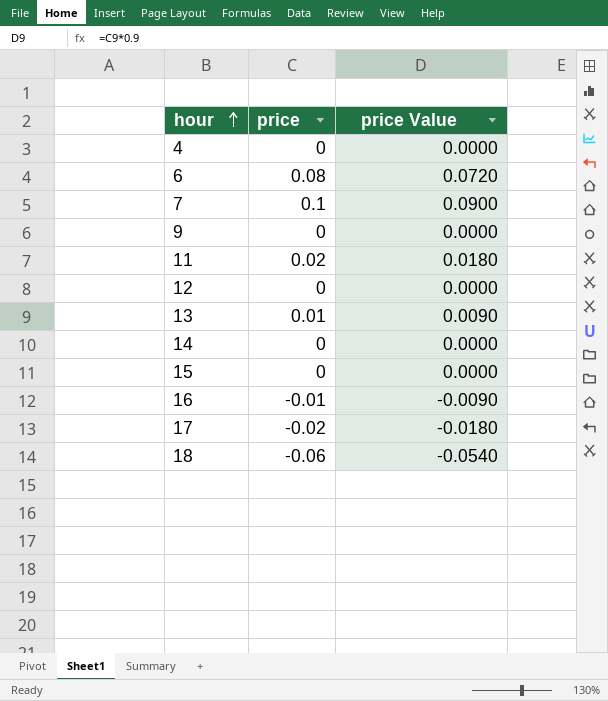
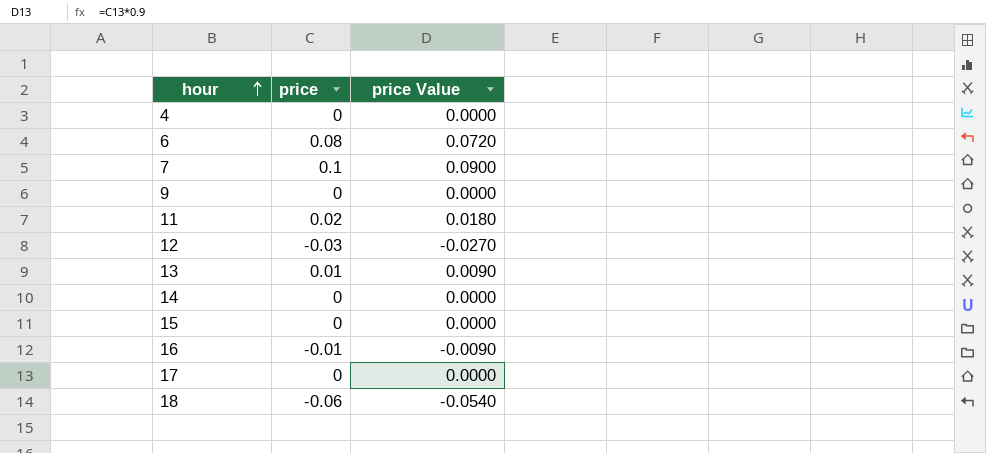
12 | price: 0 -> -0.03
12 | price Value: 0.0000 -> -0.0270
17 | price: -0.02 -> 0
17 | price Value: -0.0180 -> 0.0000

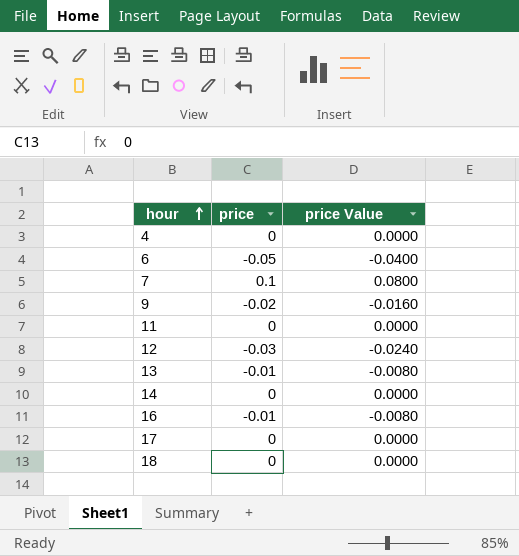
column price Value | formula: [price] * 0.9 -> [price] * 0.8
row 15: 0 | 0.0000 -> none
6 | price: 0.08 -> -0.05
9 | price: 0 -> -0.02
11 | price: 0.02 -> 0
13 | price: 0.01 -> -0.01
18 | price: -0.06 -> 0

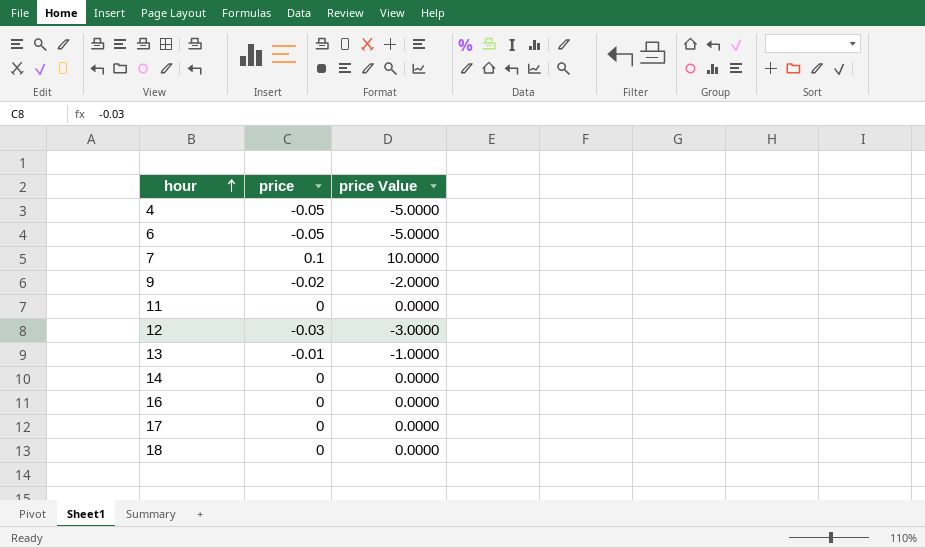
column price Value | formula: [price] * 0.8 -> [price] * 100
4 | price: 0 -> -0.05
16 | price: -0.01 -> 0

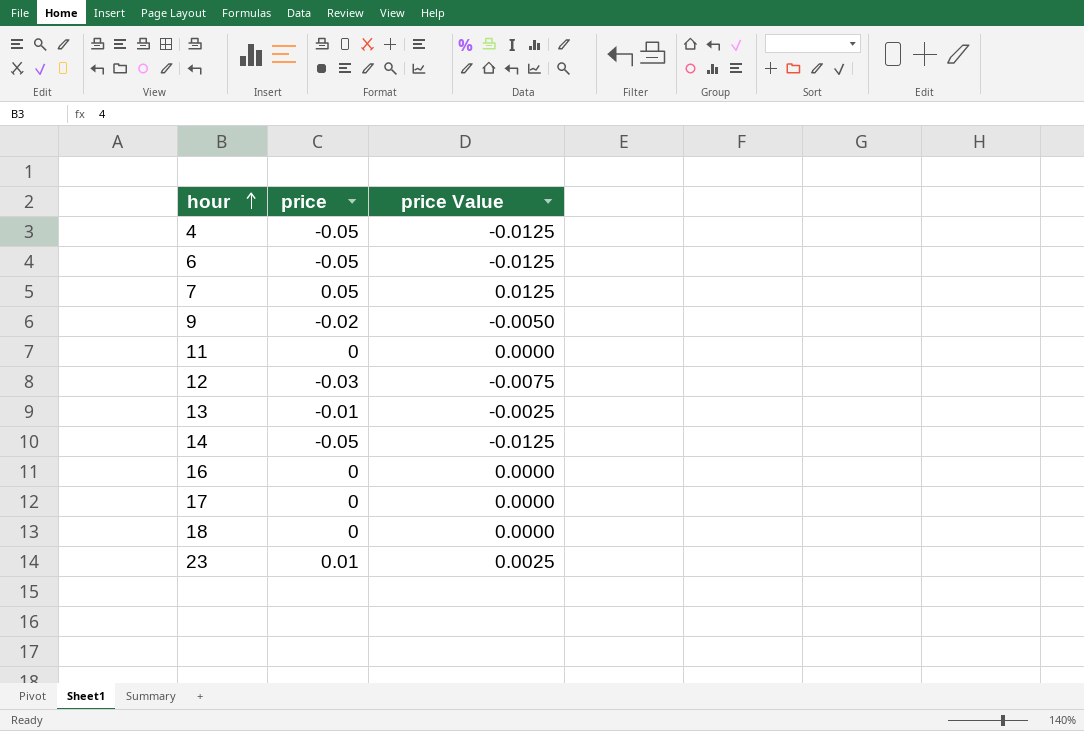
column price Value | formula: [price] * 100 -> [price] * 0.25
7 | price: 0.1 -> 0.05
14 | price: 0 -> -0.05
row 23: none -> 0.01 | 0.0025

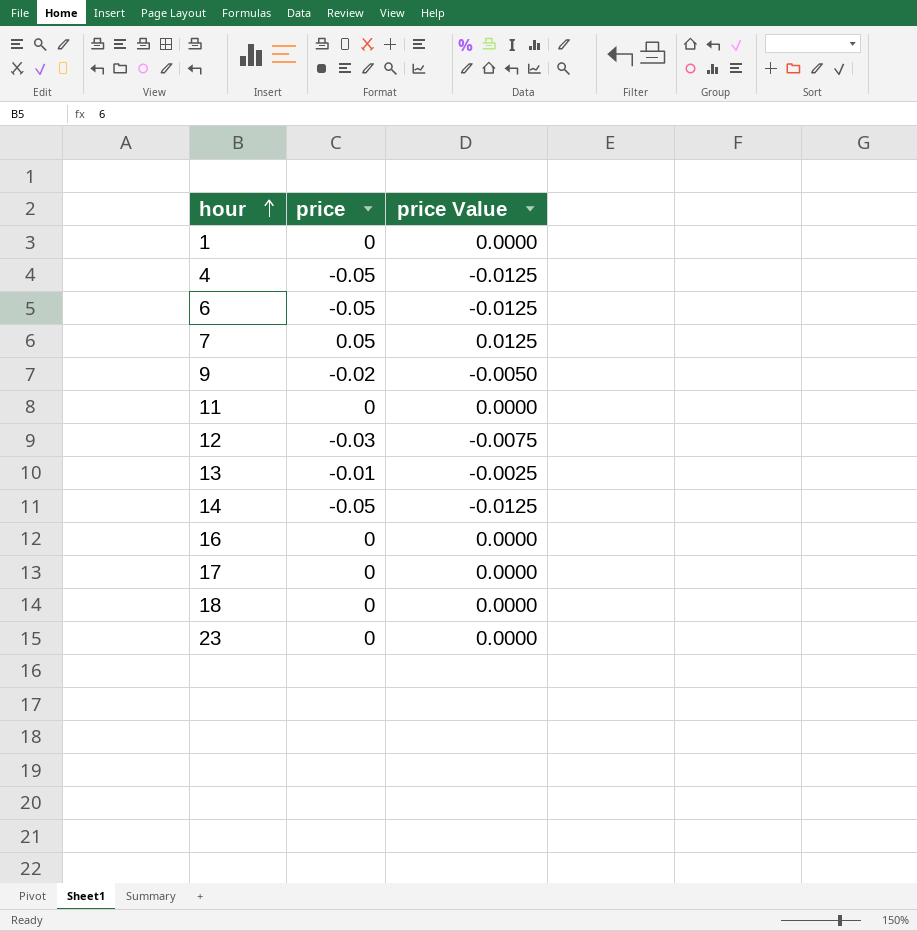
row 1: none -> 0 | 0.0000
23 | price: 0.01 -> 0
23 | price Value: 0.0025 -> 0.0000

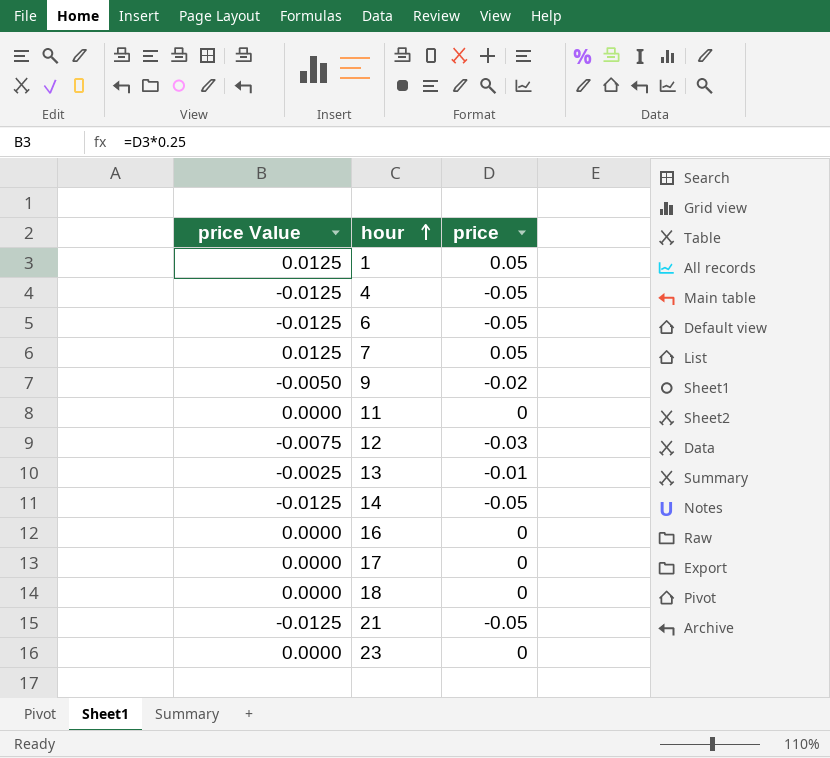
column price Value | position: 3 -> 1
1 | price Value: 0.0000 -> 0.0125
1 | price: 0 -> 0.05
row 21: none -> -0.0125 | -0.05

